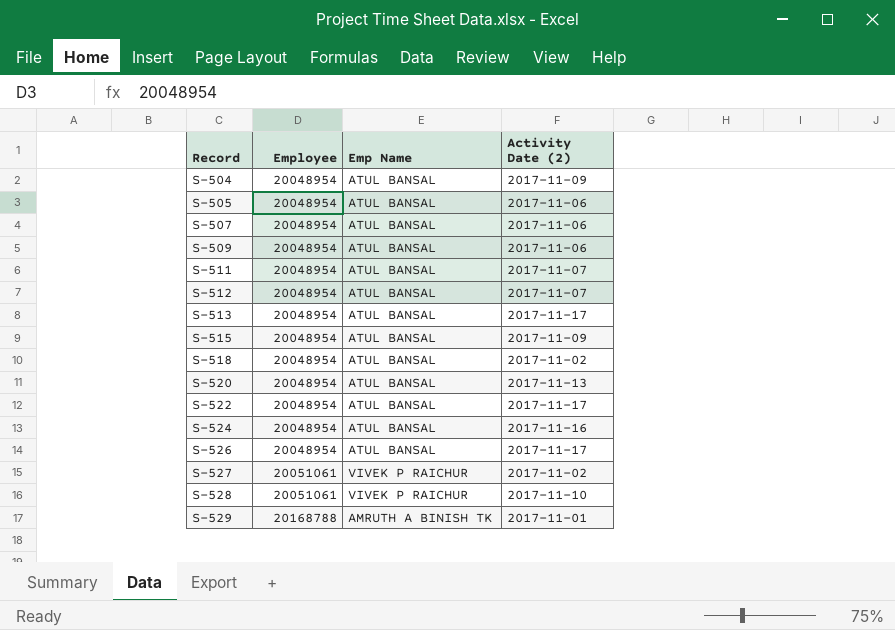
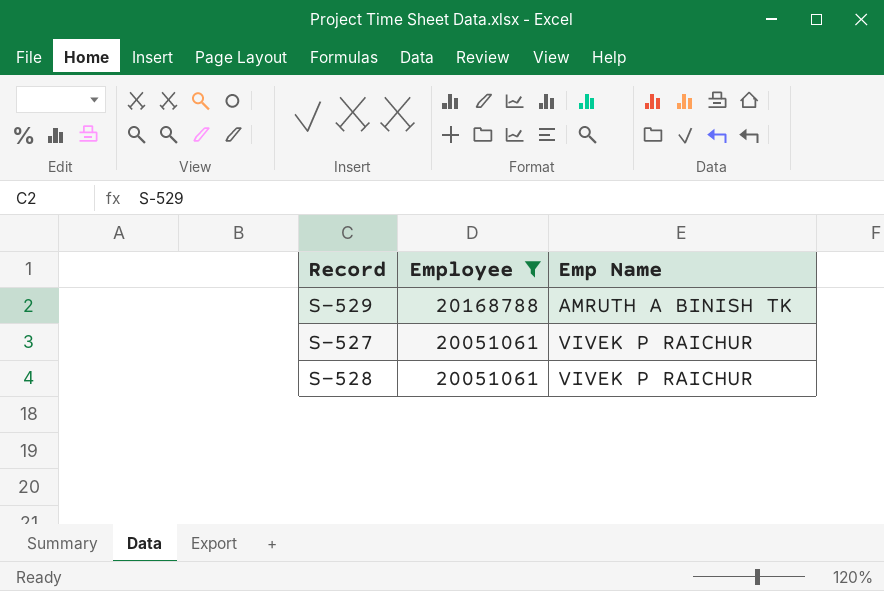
filter: none -> Employee != 20048954
row order: Record ascending -> Employee descending
column Activity Date (2) | position: 4 -> none

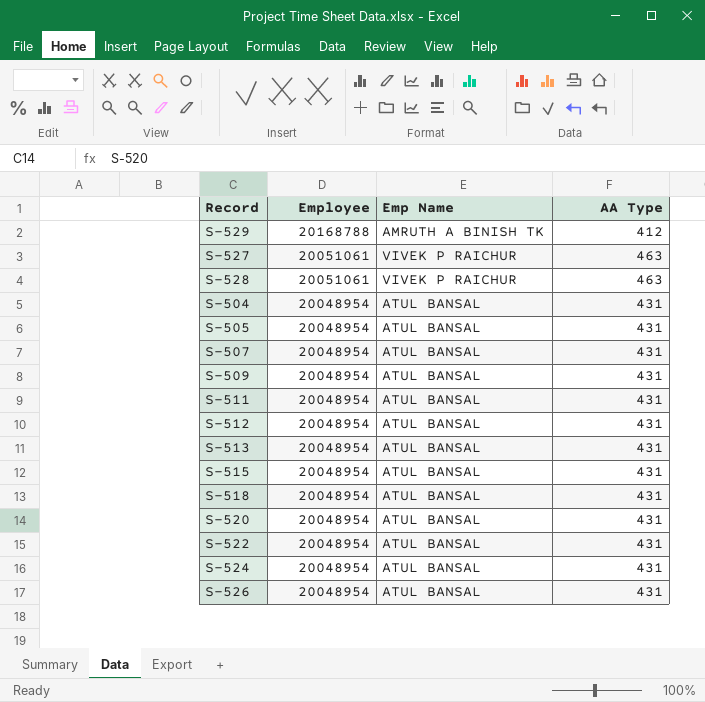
filter: Employee != 20048954 -> none
column AA Type | position: none -> 4

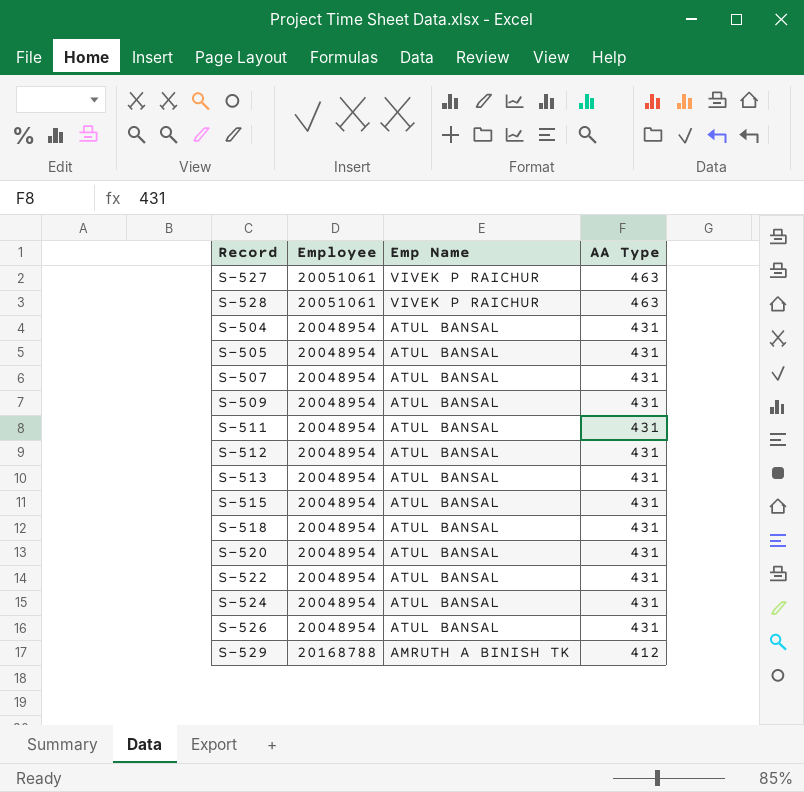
row order: Employee descending -> Emp Name descending

